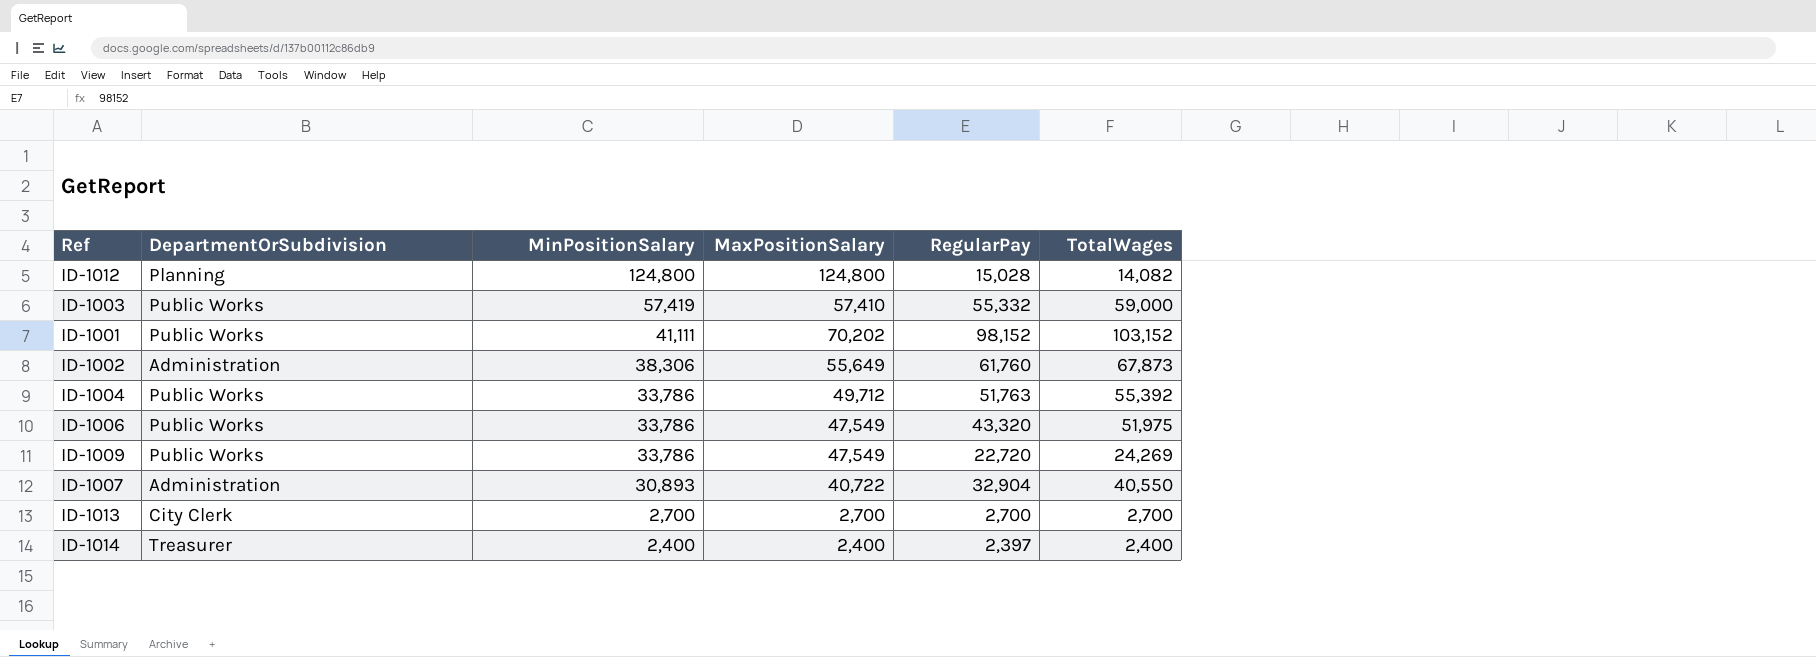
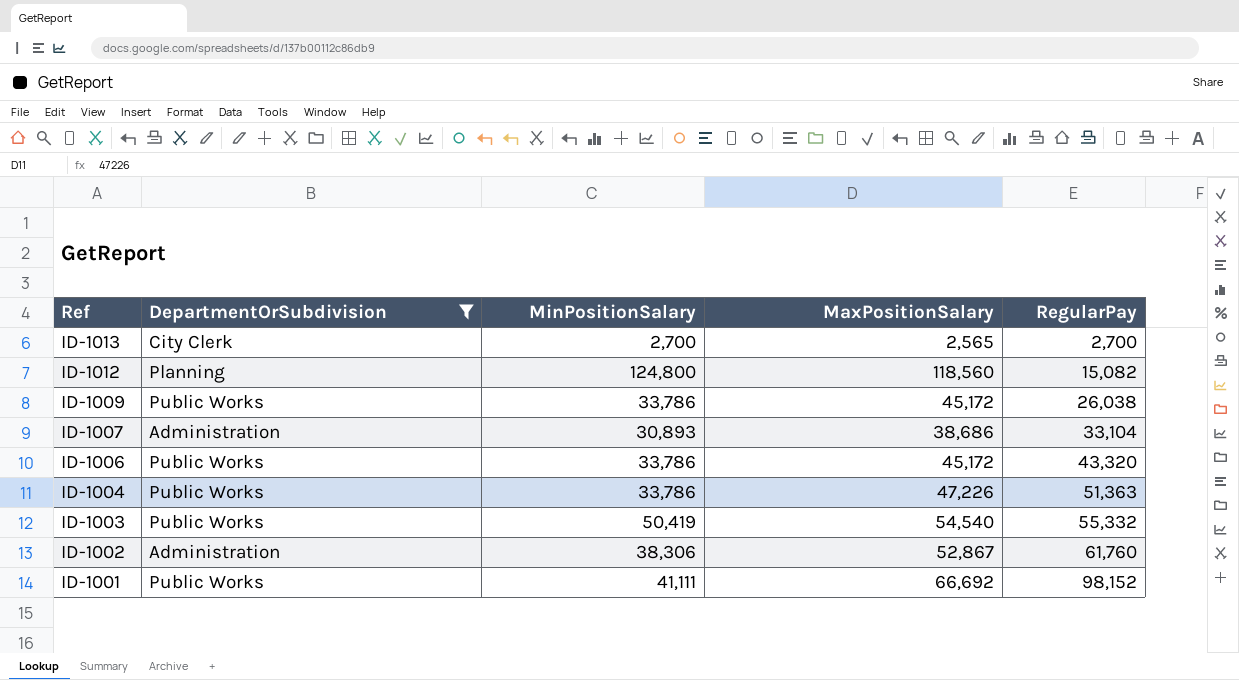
filter: none -> DepartmentOrSubdivision != Treasurer
row order: MinPositionSalary descending -> Ref descending
column TotalWages | position: 6 -> none
ID-1013 | MaxPositionSalary: 2,700 -> 2,565
ID-1012 | MaxPositionSalary: 124,800 -> 118,560
ID-1012 | RegularPay: 15,028 -> 15,082
ID-1009 | MaxPositionSalary: 47,549 -> 45,172
ID-1009 | RegularPay: 22,720 -> 26,038
ID-1007 | MaxPositionSalary: 40,722 -> 38,686
ID-1007 | RegularPay: 32,904 -> 33,104
ID-1006 | MaxPositionSalary: 47,549 -> 45,172
ID-1004 | MaxPositionSalary: 49,712 -> 47,226
ID-1004 | RegularPay: 51,763 -> 51,363
ID-1003 | MinPositionSalary: 57,419 -> 50,419
ID-1003 | MaxPositionSalary: 57,410 -> 54,540
ID-1002 | MaxPositionSalary: 55,649 -> 52,867
ID-1001 | MaxPositionSalary: 70,202 -> 66,692

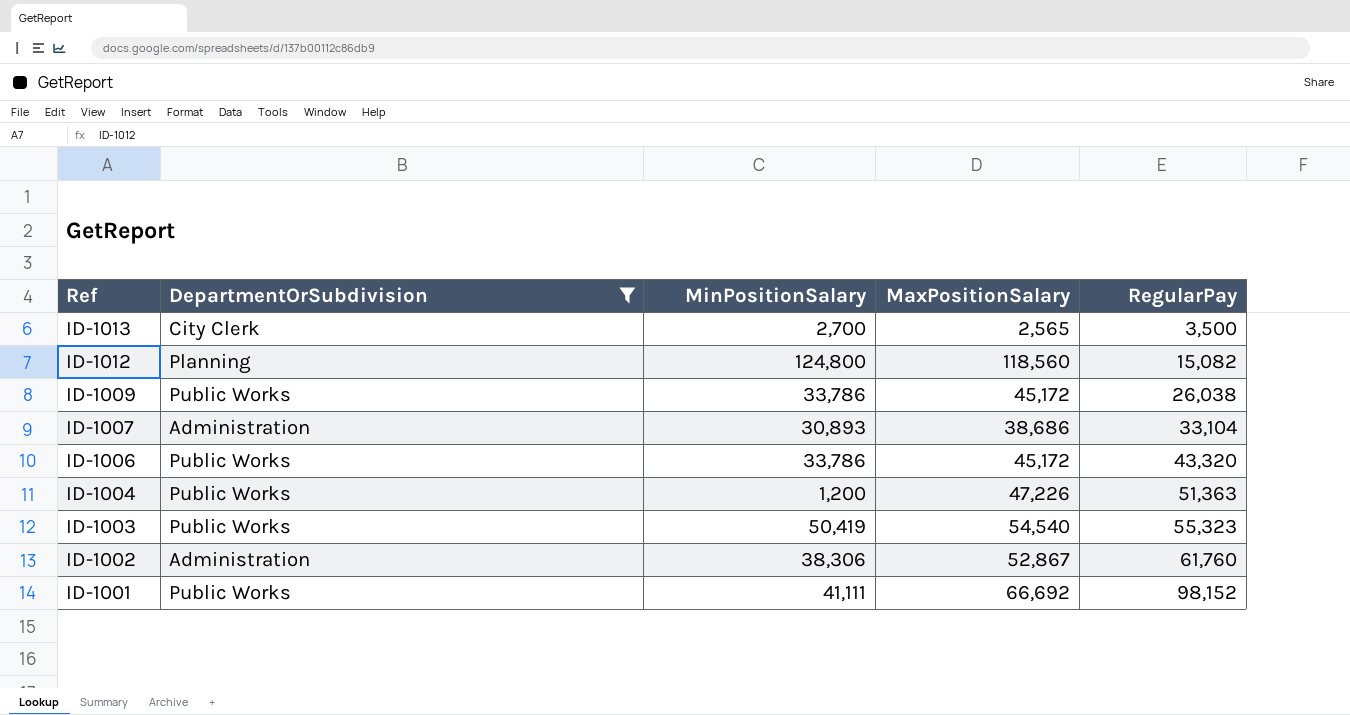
ID-1013 | RegularPay: 2,700 -> 3,500
ID-1004 | MinPositionSalary: 33,786 -> 1,200
ID-1003 | RegularPay: 55,332 -> 55,323

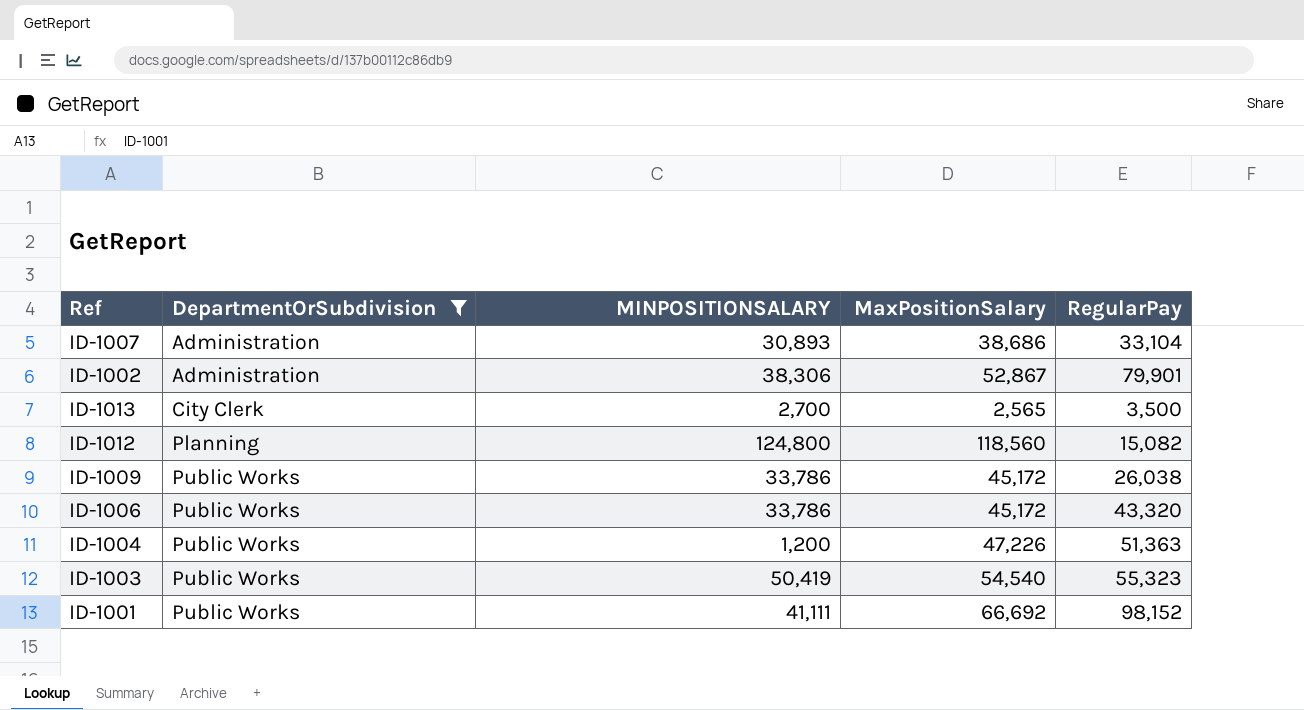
row order: Ref descending -> DepartmentOrSubdivision ascending
column name: MinPositionSalary -> MINPOSITIONSALARY
ID-1002 | RegularPay: 61,760 -> 79,901

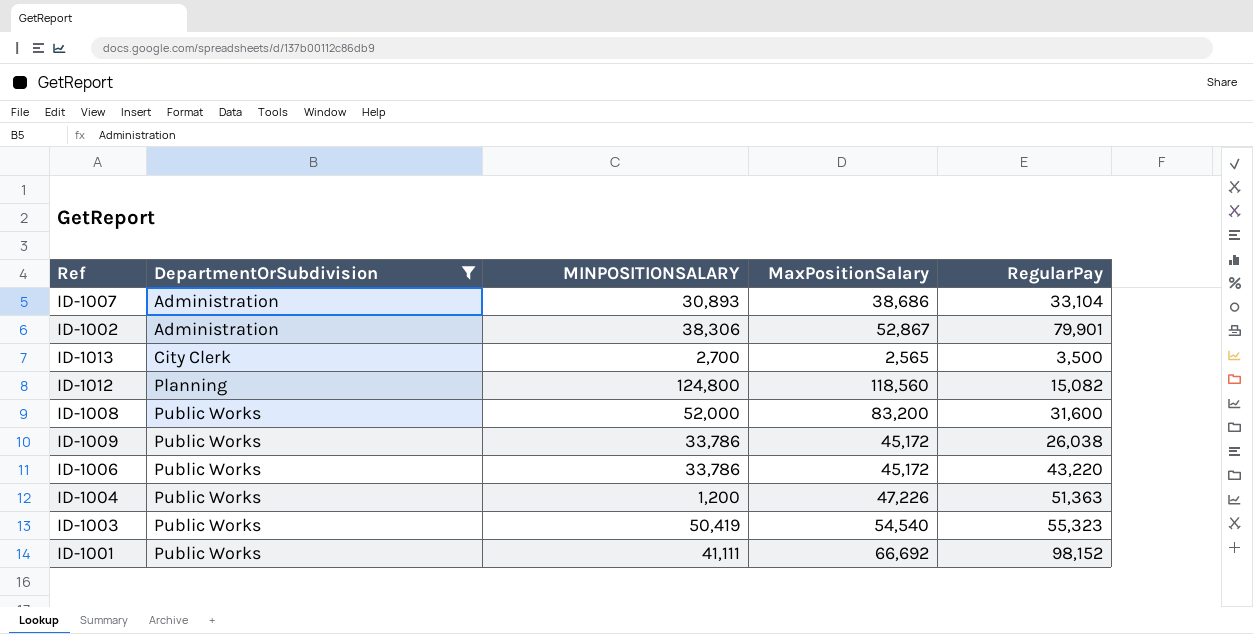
row ID-1008: none -> Public Works | 52,000 | 83,200 | 31,600
ID-1006 | RegularPay: 43,320 -> 43,220

